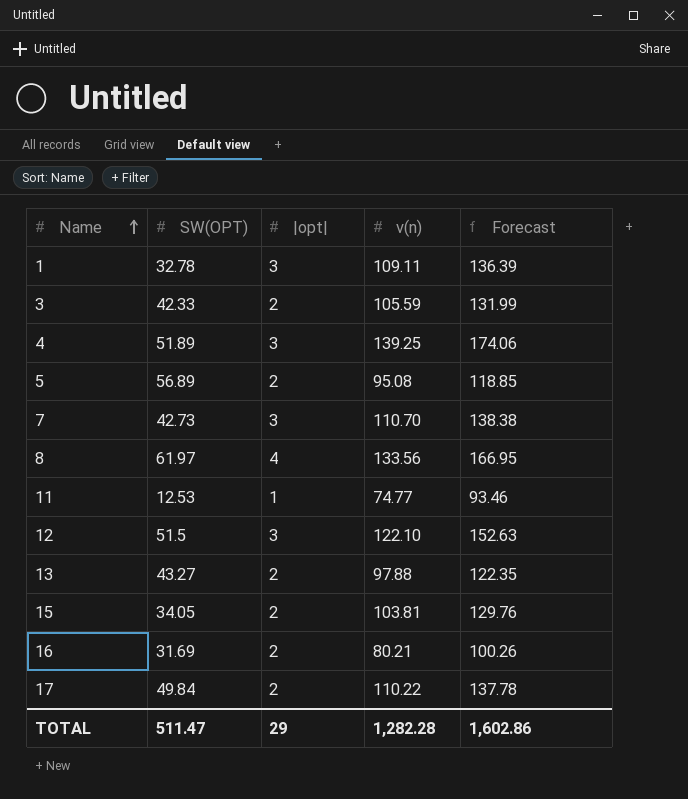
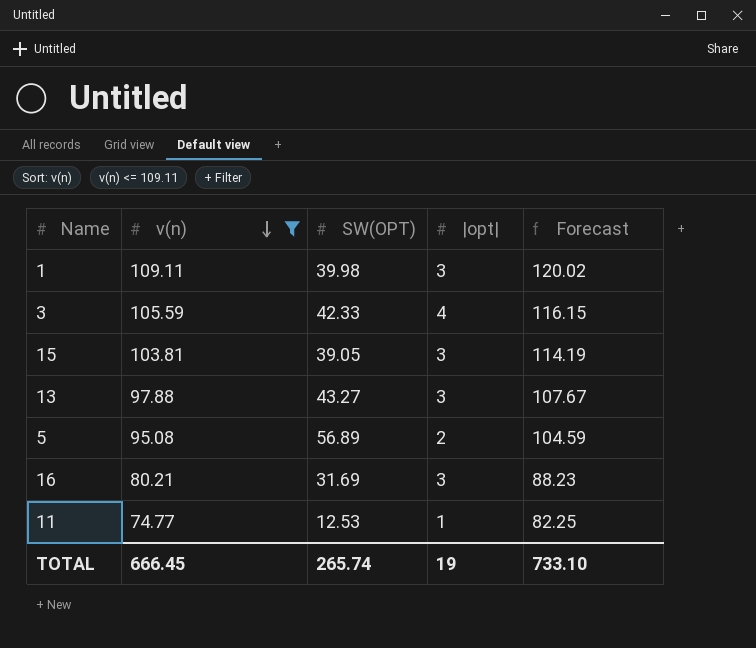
filter: none -> v(n) <= 109.11
row order: Name ascending -> v(n) descending
column v(n) | position: 4 -> 2
column Forecast | formula: [v(n)] * 1.25 -> [v(n)] * 1.1
1 | SW(OPT): 32.78 -> 39.98
3 | |opt|: 2 -> 4
15 | SW(OPT): 34.05 -> 39.05
15 | |opt|: 2 -> 3
13 | |opt|: 2 -> 3
16 | |opt|: 2 -> 3
TOTAL | v(n): 1,282.28 -> 666.45
TOTAL | SW(OPT): 511.47 -> 265.74
TOTAL | |opt|: 29 -> 19
TOTAL | Forecast: 1,602.86 -> 733.10

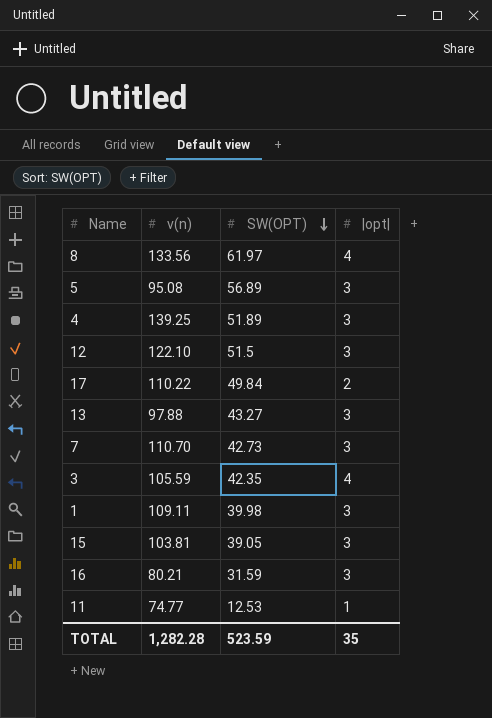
filter: v(n) <= 109.11 -> none
row order: v(n) descending -> SW(OPT) descending
column Forecast | formula: [v(n)] * 1.1 -> none
5 | |opt|: 2 -> 3
3 | SW(OPT): 42.33 -> 42.35
16 | SW(OPT): 31.69 -> 31.59
TOTAL | v(n): 666.45 -> 1,282.28
TOTAL | SW(OPT): 265.74 -> 523.59
TOTAL | |opt|: 19 -> 35

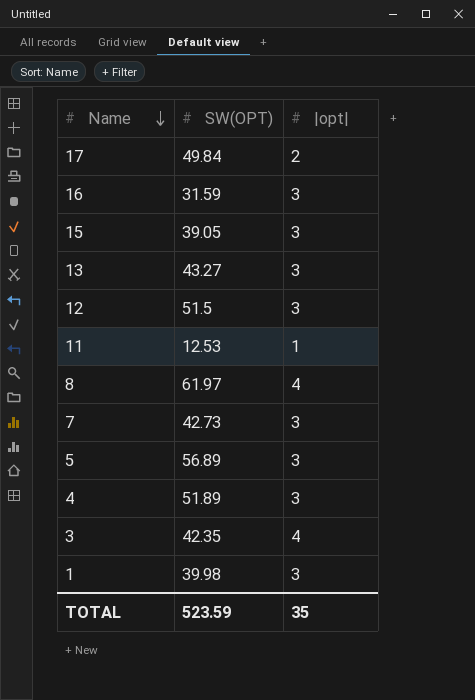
row order: SW(OPT) descending -> Name descending
column v(n) | position: 2 -> none

